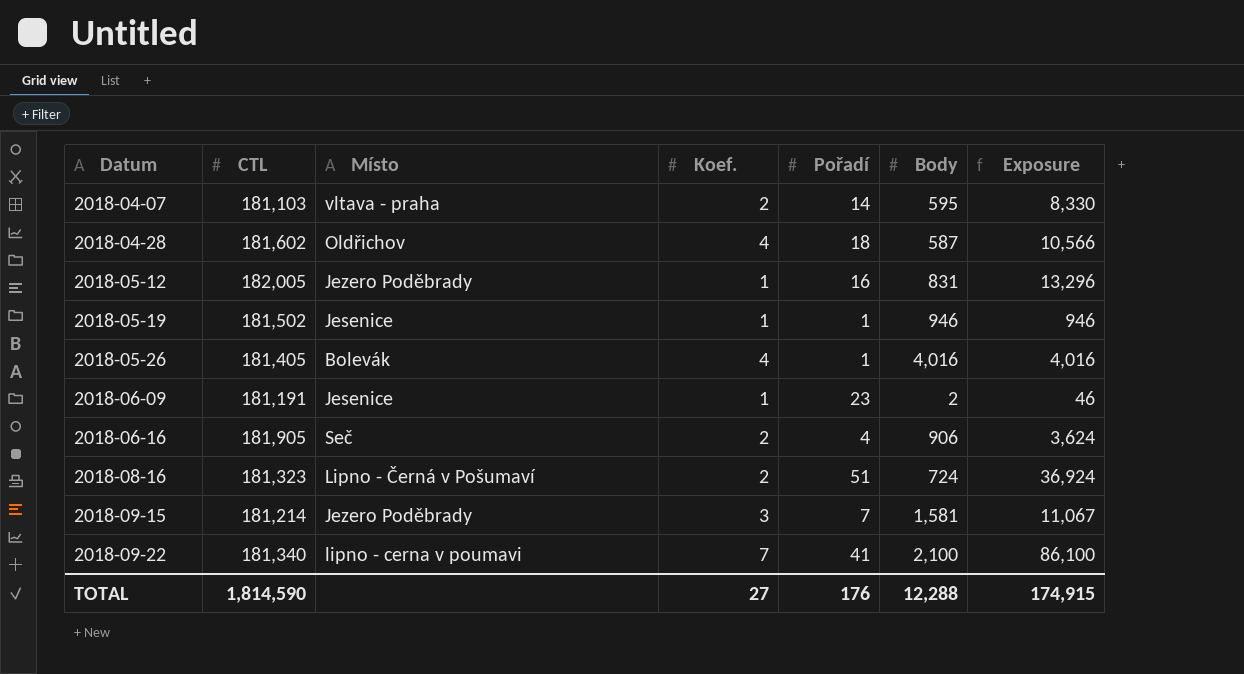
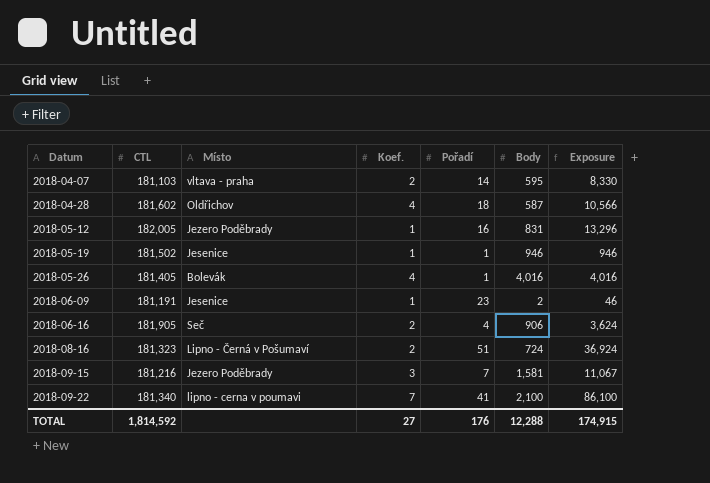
2018-09-15 | CTL: 181,214 -> 181,216
TOTAL | CTL: 1,814,590 -> 1,814,592

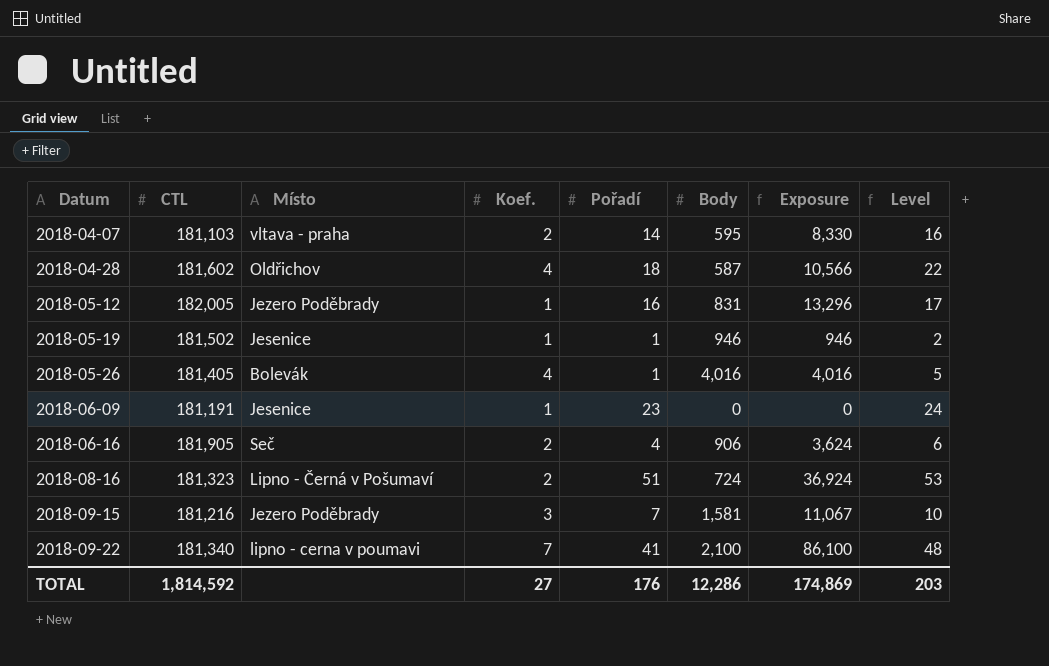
column Level | formula: none -> [Koef.] + [Pořadí]
2018-06-09 | Body: 2 -> 0
2018-06-09 | Exposure: 46 -> 0
TOTAL | Body: 12,288 -> 12,286
TOTAL | Exposure: 174,915 -> 174,869

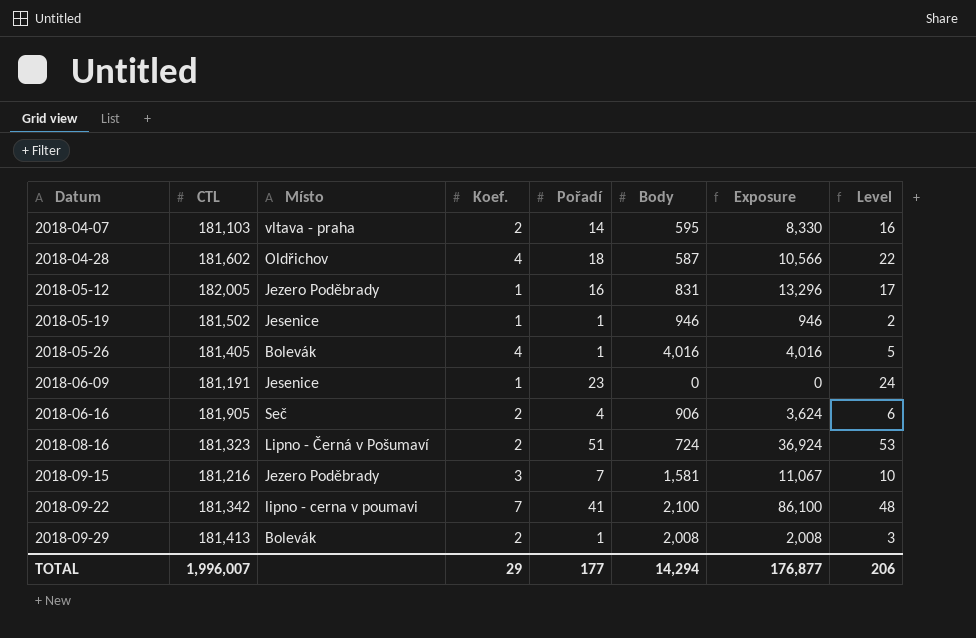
2018-09-22 | CTL: 181,340 -> 181,342
row 2018-09-29: none -> 181,413 | Bolevák | 2 | 1 | 2,008 | 2,008 | 3
TOTAL | CTL: 1,814,592 -> 1,996,007
TOTAL | Koef.: 27 -> 29
TOTAL | Pořadí: 176 -> 177
TOTAL | Body: 12,286 -> 14,294
TOTAL | Exposure: 174,869 -> 176,877
TOTAL | Level: 203 -> 206

